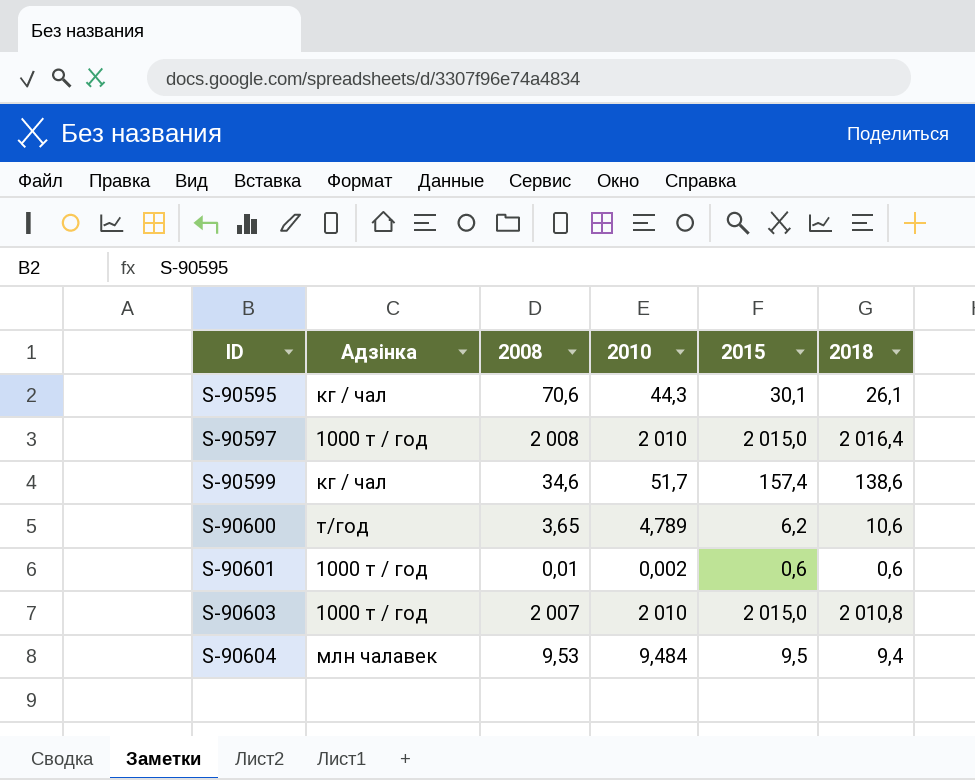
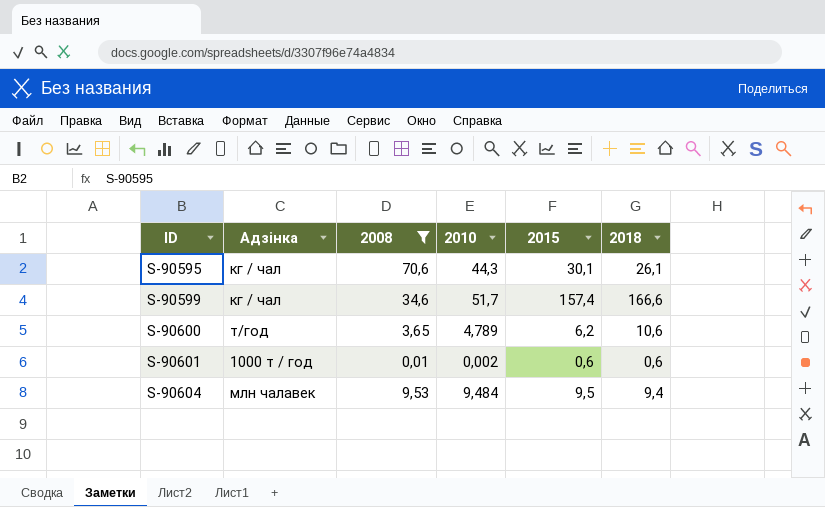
filter: none -> 2008 <= 70,6
S-90599 | 2018: 138,6 -> 166,6

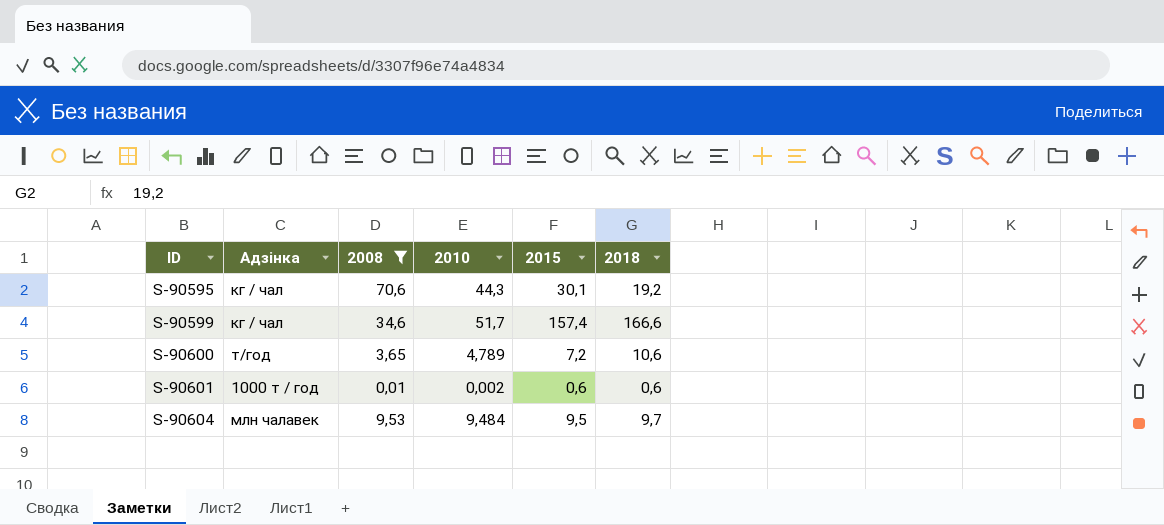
S-90595 | 2018: 26,1 -> 19,2
S-90600 | 2015: 6,2 -> 7,2
S-90604 | 2018: 9,4 -> 9,7

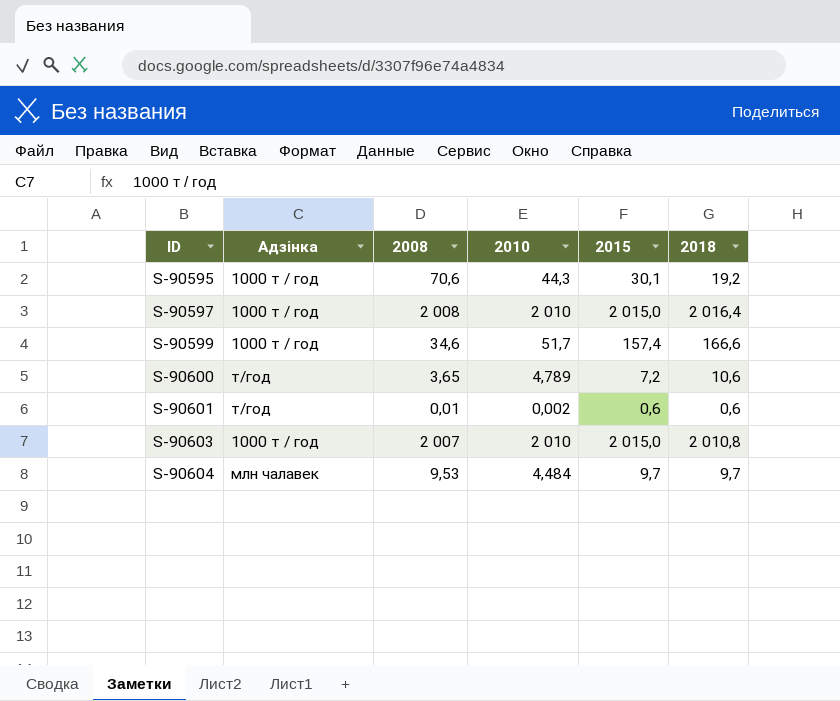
filter: 2008 <= 70,6 -> none
S-90595 | Адзінка: кг / чал -> 1000 т / год
S-90599 | Адзінка: кг / чал -> 1000 т / год
S-90601 | Адзінка: 1000 т / год -> т/год
S-90604 | 2010: 9,484 -> 4,484
S-90604 | 2015: 9,5 -> 9,7

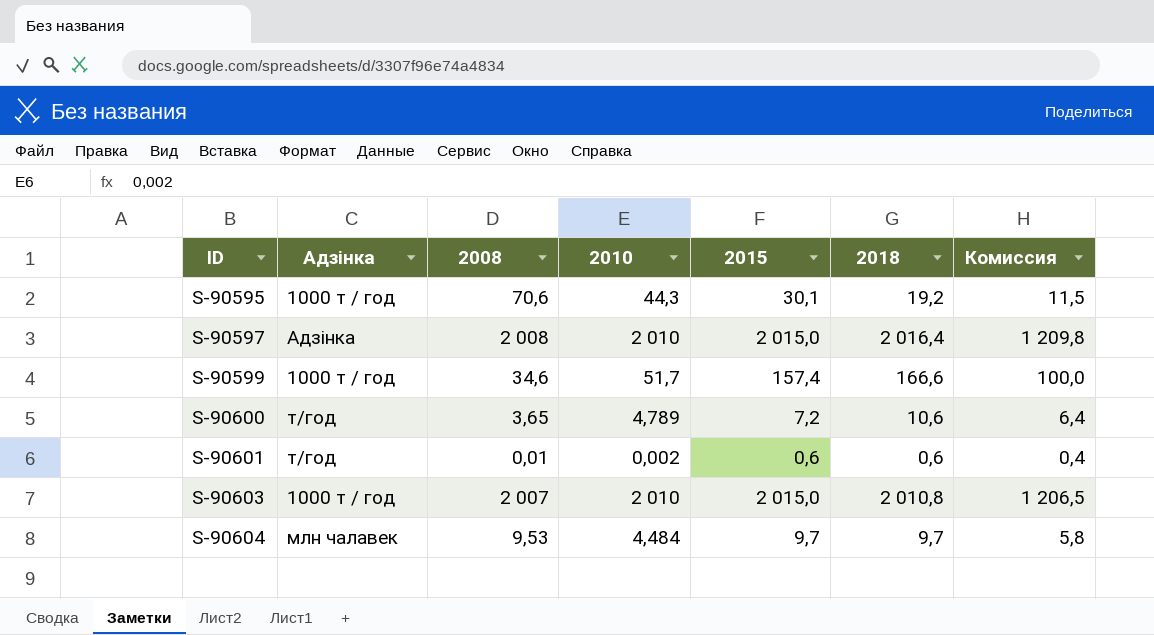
column Комиссия | formula: none -> [2018] * 0,6
S-90597 | Адзінка: 1000 т / год -> Адзінка

